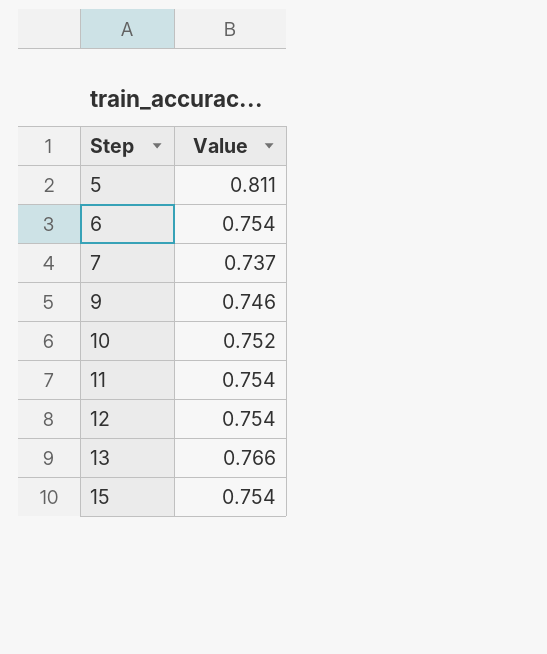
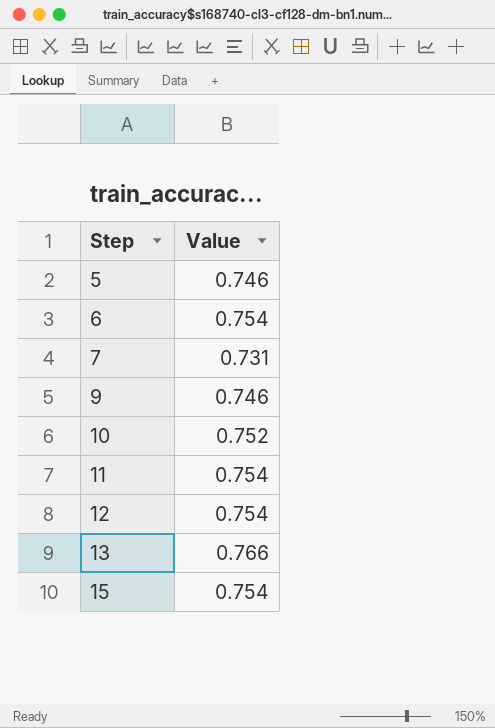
5 | Value: 0.811 -> 0.746
7 | Value: 0.737 -> 0.731

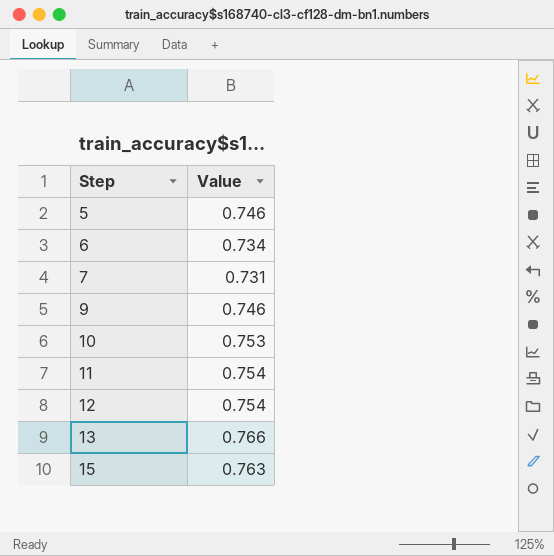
6 | Value: 0.754 -> 0.734
10 | Value: 0.752 -> 0.753
15 | Value: 0.754 -> 0.763

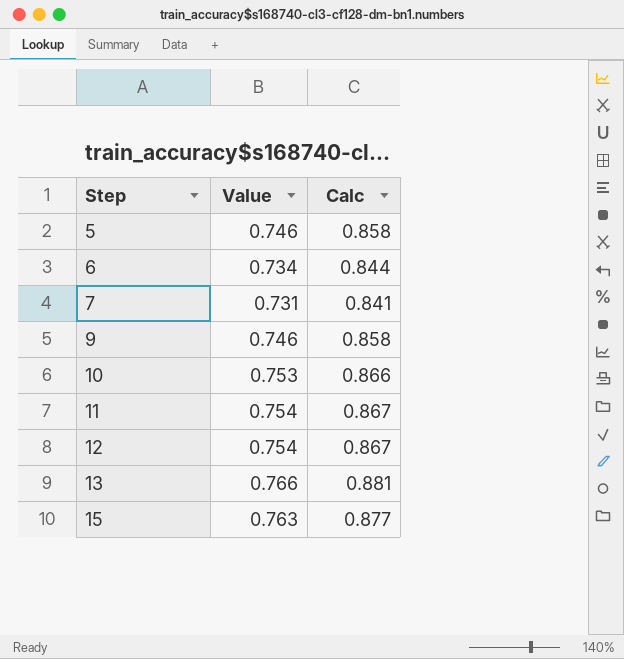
column Calc | formula: none -> [Value] * 1.15

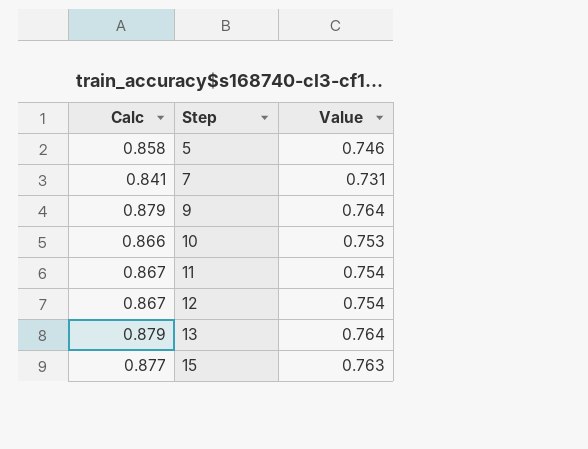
column Calc | position: 3 -> 1
row 6: 0.734 | 0.844 -> none
9 | Calc: 0.858 -> 0.879
9 | Value: 0.746 -> 0.764
13 | Calc: 0.881 -> 0.879
13 | Value: 0.766 -> 0.764

